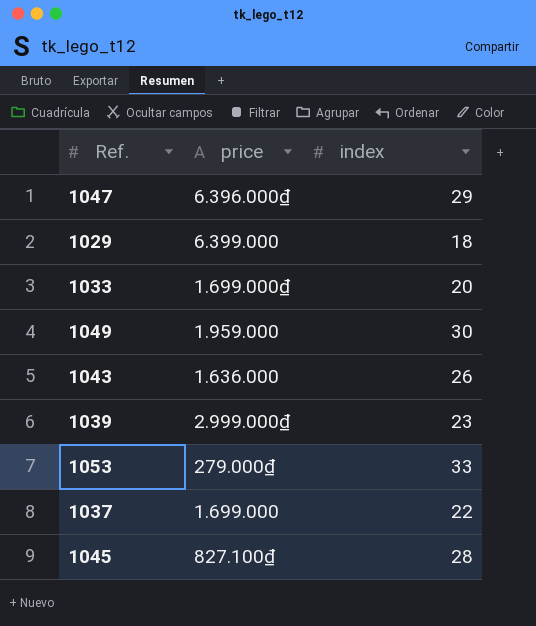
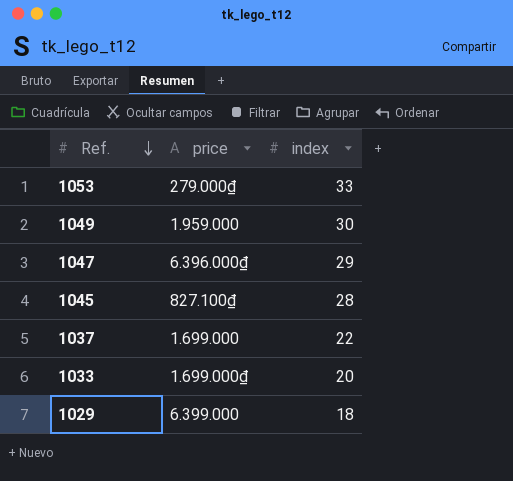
row order: none -> Ref. descending
row 1043: 1.636.000 | 26 -> none
row 1039: 2.999.000₫ | 23 -> none

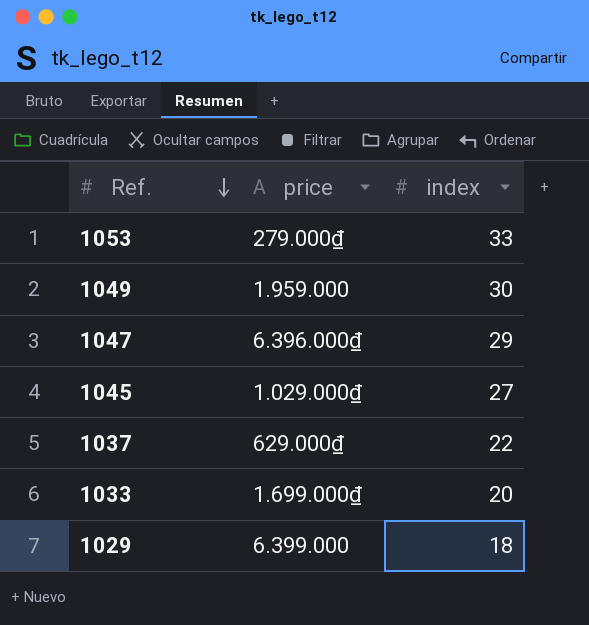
1045 | price: 827.100₫ -> 1.029.000₫
1045 | index: 28 -> 27
1037 | price: 1.699.000 -> 629.000₫

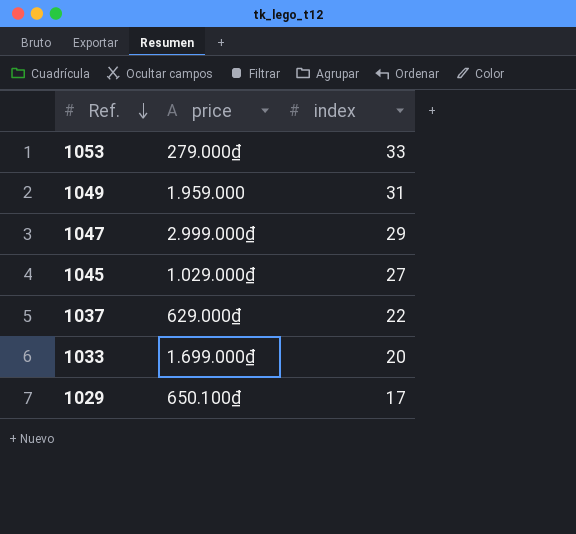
1049 | index: 30 -> 31
1047 | price: 6.396.000₫ -> 2.999.000₫
1029 | price: 6.399.000 -> 650.100₫
1029 | index: 18 -> 17

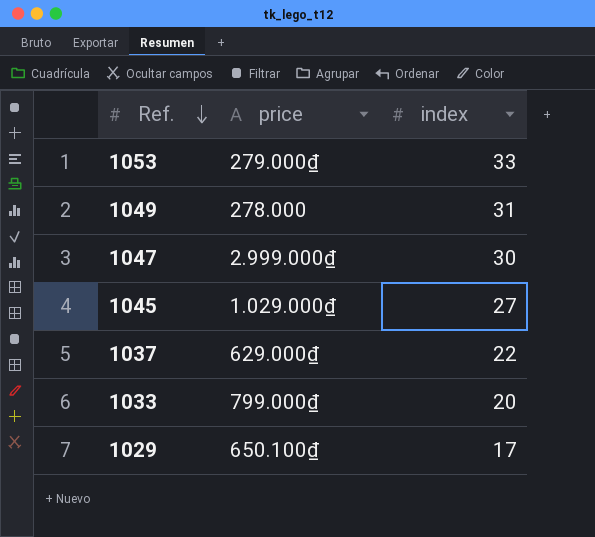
1049 | price: 1.959.000 -> 278.000
1047 | index: 29 -> 30
1033 | price: 1.699.000₫ -> 799.000₫

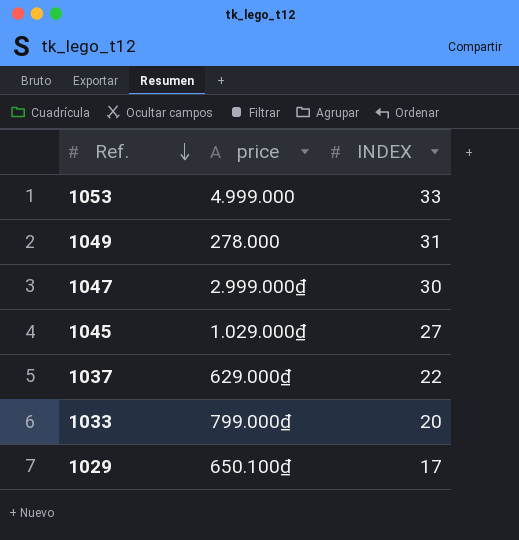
column name: index -> INDEX
1053 | price: 279.000₫ -> 4.999.000

